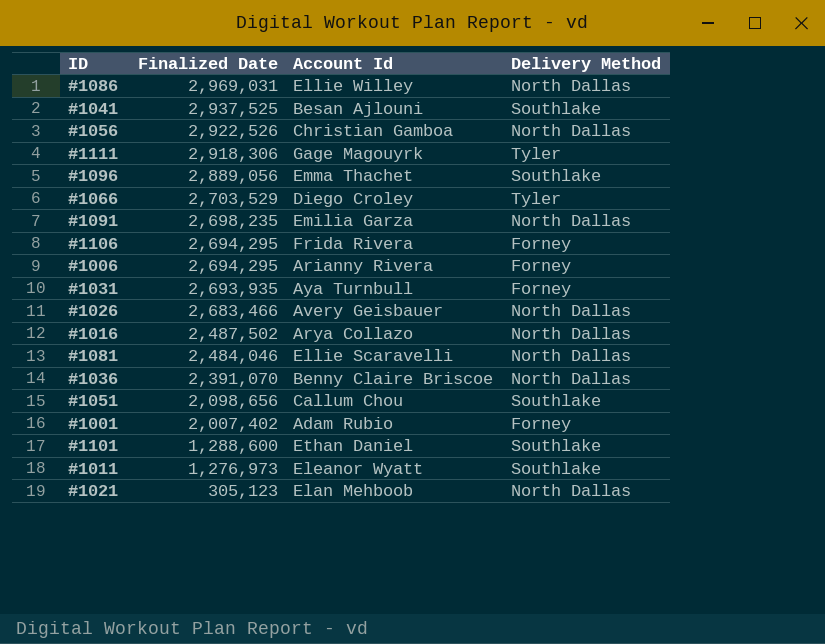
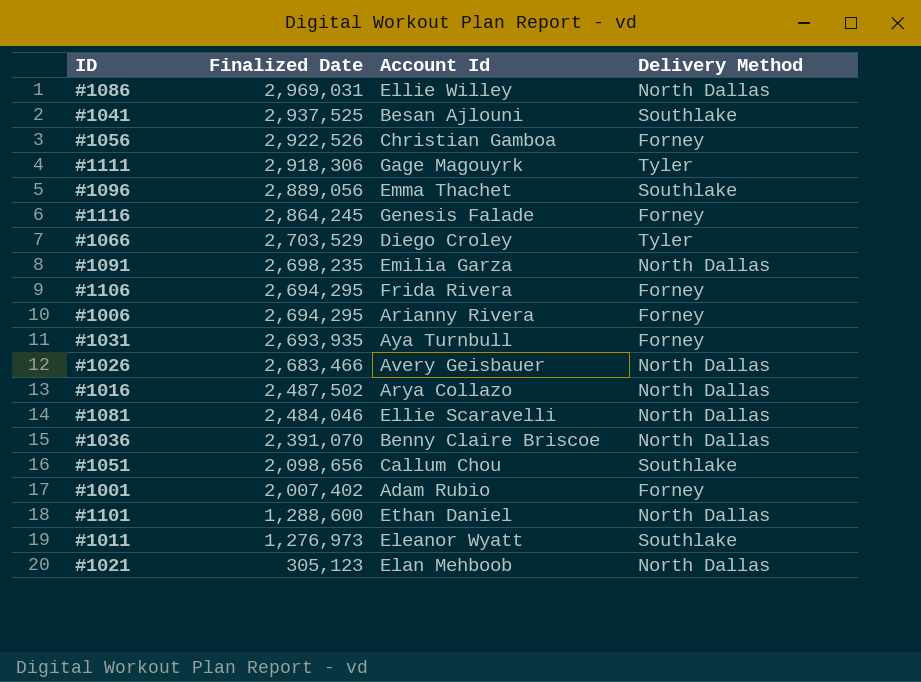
#1056 | Delivery Method: North Dallas -> Forney
row #1116: none -> 2,864,245 | Genesis Falade | Forney
#1101 | Delivery Method: Southlake -> North Dallas

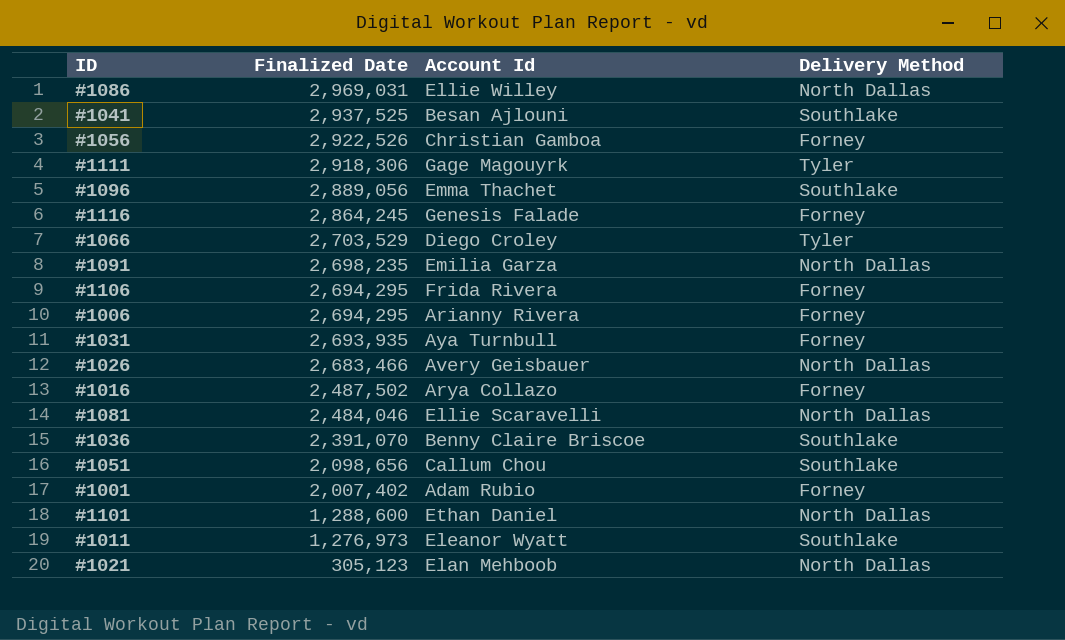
#1016 | Delivery Method: North Dallas -> Forney
#1036 | Delivery Method: North Dallas -> Southlake

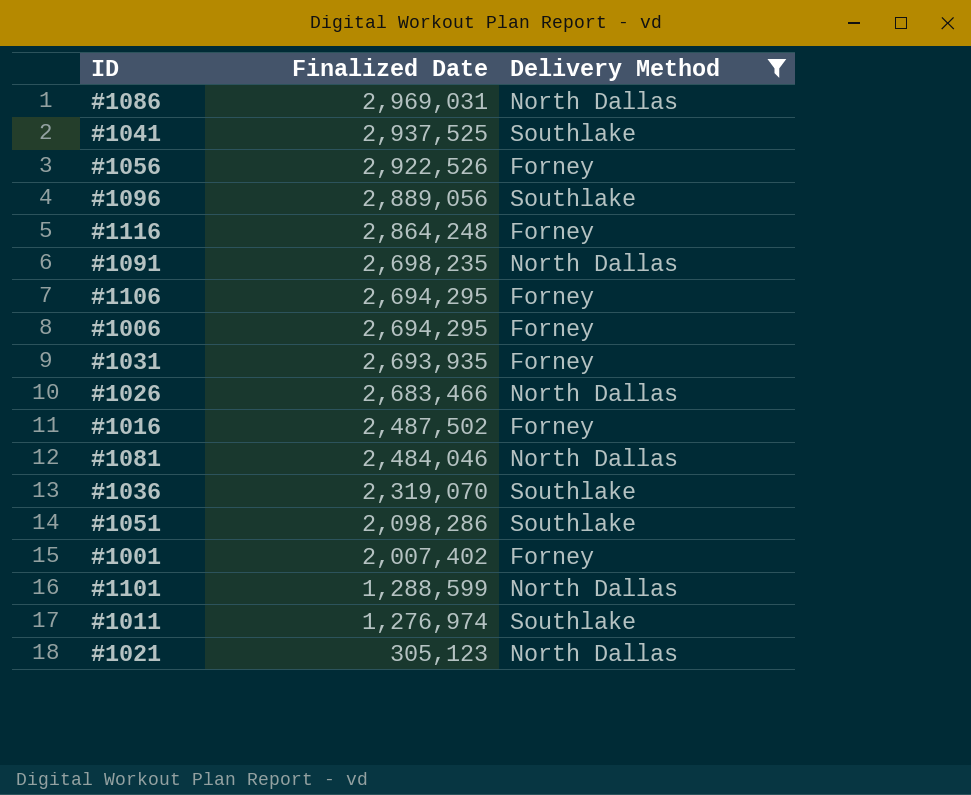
filter: none -> Delivery Method != Tyler
column Account Id | position: 3 -> none
#1116 | Finalized Date: 2,864,245 -> 2,864,248
#1036 | Finalized Date: 2,391,070 -> 2,319,070
#1051 | Finalized Date: 2,098,656 -> 2,098,286
#1101 | Finalized Date: 1,288,600 -> 1,288,599
#1011 | Finalized Date: 1,276,973 -> 1,276,974

